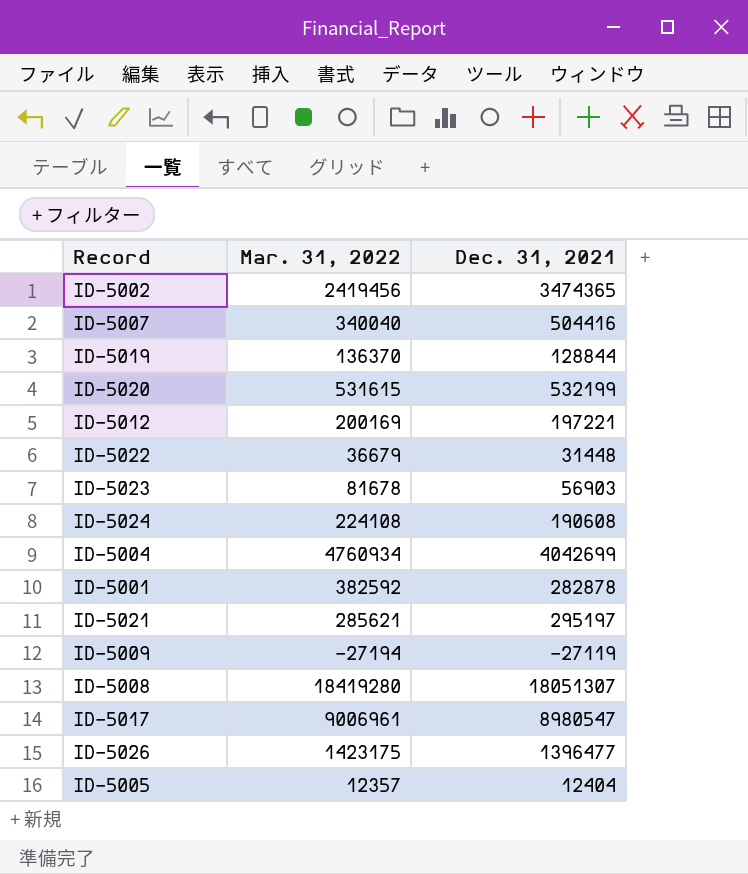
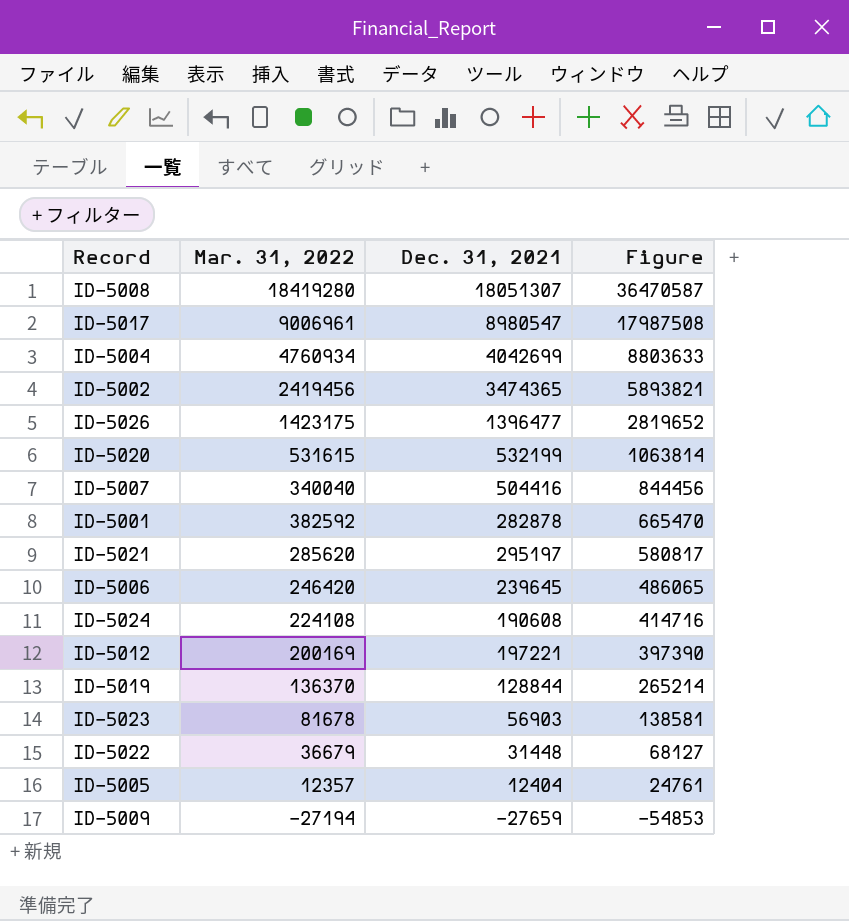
row order: none -> Figure descending
column Figure | formula: none -> [Mar. 31, 2022] + [Dec. 31, 2021]
ID-5021 | Mar. 31, 2022: 285621 -> 285620
row ID-5006: none -> 246420 | 239645 | 486065
ID-5009 | Dec. 31, 2021: -27119 -> -27659

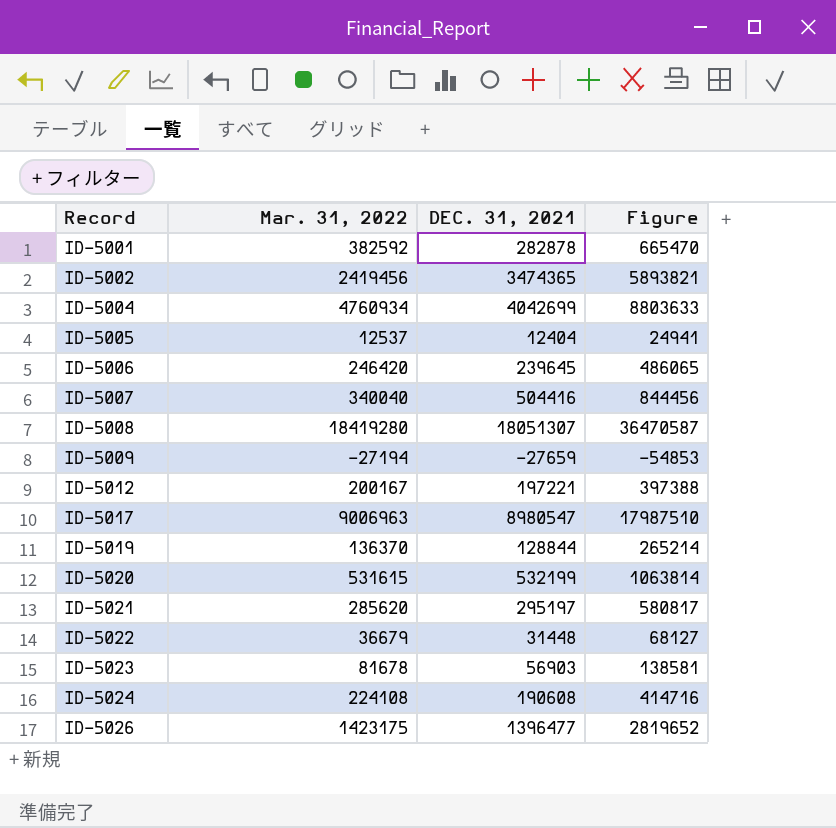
row order: Figure descending -> Record ascending
column name: Dec. 31, 2021 -> DEC. 31, 2021
ID-5005 | Mar. 31, 2022: 12357 -> 12537
ID-5005 | Figure: 24761 -> 24941
ID-5012 | Mar. 31, 2022: 200169 -> 200167
ID-5012 | Figure: 397390 -> 397388
ID-5017 | Mar. 31, 2022: 9006961 -> 9006963
ID-5017 | Figure: 17987508 -> 17987510

